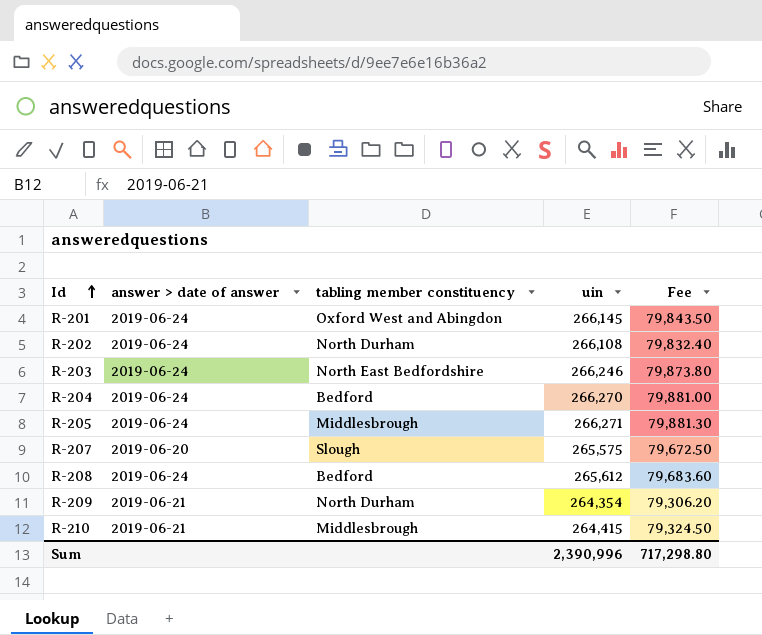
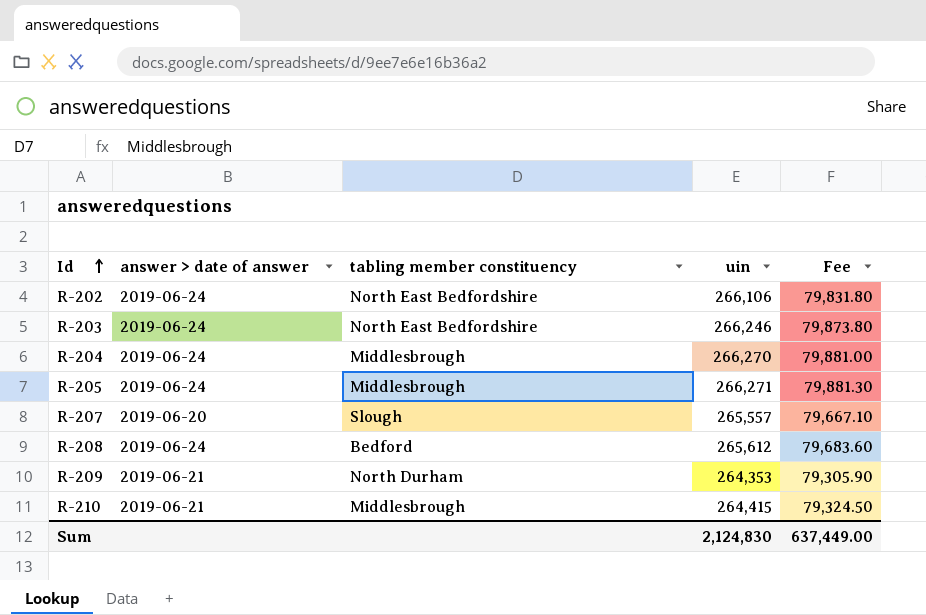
row R-201: 2019-06-24 | Oxford West and Abingdon | 266,145 | 79,843.50 -> none
R-202 | tabling member constituency: North Durham -> North East Bedfordshire
R-202 | uin: 266,108 -> 266,106
R-202 | Fee: 79,832.40 -> 79,831.80
R-204 | tabling member constituency: Bedford -> Middlesbrough
R-207 | uin: 265,575 -> 265,557
R-207 | Fee: 79,672.50 -> 79,667.10
R-209 | uin: 264,354 -> 264,353
R-209 | Fee: 79,306.20 -> 79,305.90
Sum | uin: 2,390,996 -> 2,124,830
Sum | Fee: 717,298.80 -> 637,449.00

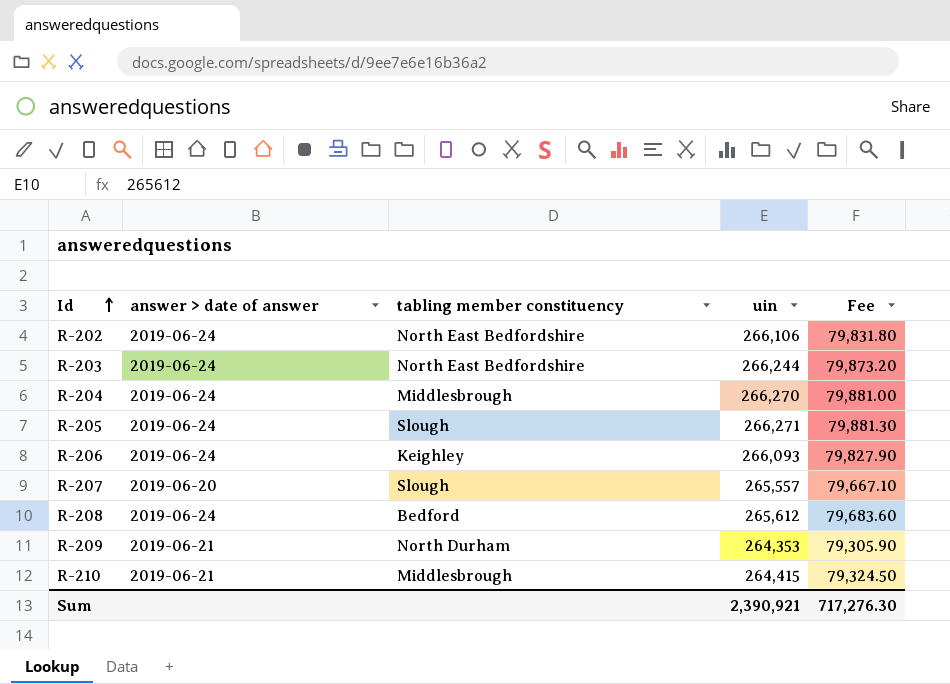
R-203 | uin: 266,246 -> 266,244
R-203 | Fee: 79,873.80 -> 79,873.20
R-205 | tabling member constituency: Middlesbrough -> Slough
row R-206: none -> 2019-06-24 | Keighley | 266,093 | 79,827.90
Sum | uin: 2,124,830 -> 2,390,921
Sum | Fee: 637,449.00 -> 717,276.30

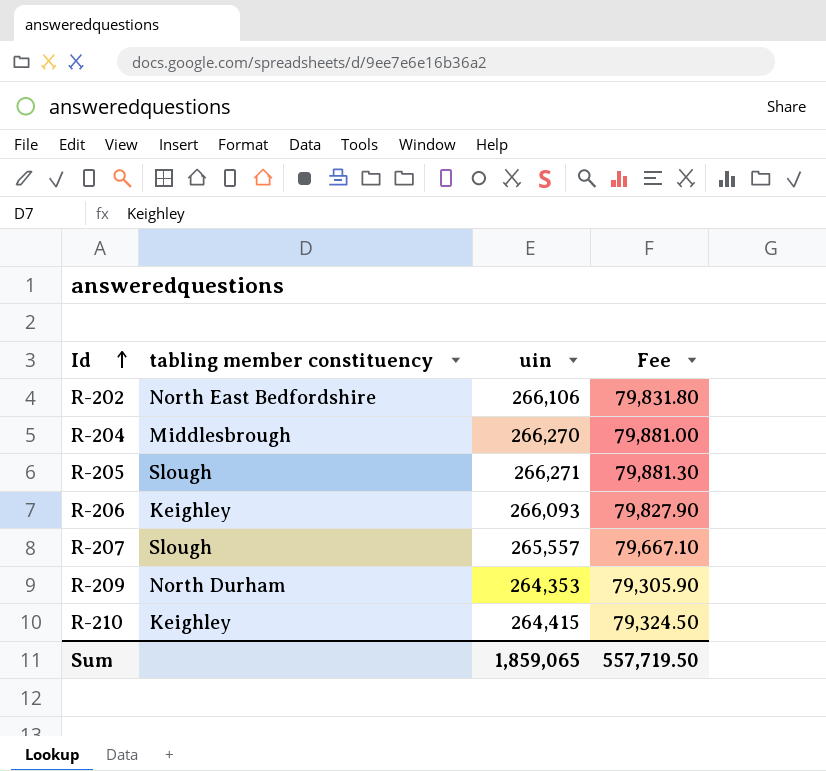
column answer > date of answer | position: 2 -> none
row R-203: 2019-06-24 | North East Bedfordshire | 266,244 | 79,873.20 -> none
row R-208: 2019-06-24 | Bedford | 265,612 | 79,683.60 -> none
R-210 | tabling member constituency: Middlesbrough -> Keighley
Sum | uin: 2,390,921 -> 1,859,065
Sum | Fee: 717,276.30 -> 557,719.50

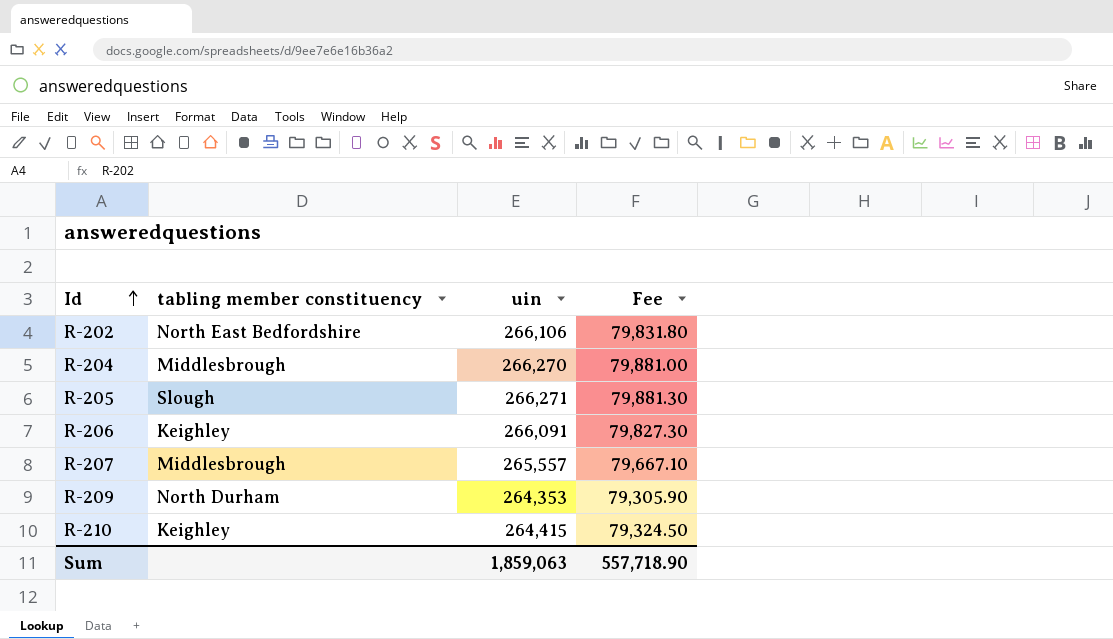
R-206 | uin: 266,093 -> 266,091
R-206 | Fee: 79,827.90 -> 79,827.30
R-207 | tabling member constituency: Slough -> Middlesbrough
Sum | uin: 1,859,065 -> 1,859,063
Sum | Fee: 557,719.50 -> 557,718.90

